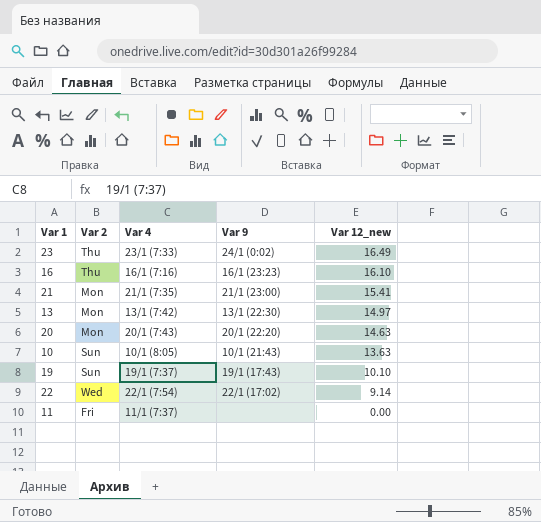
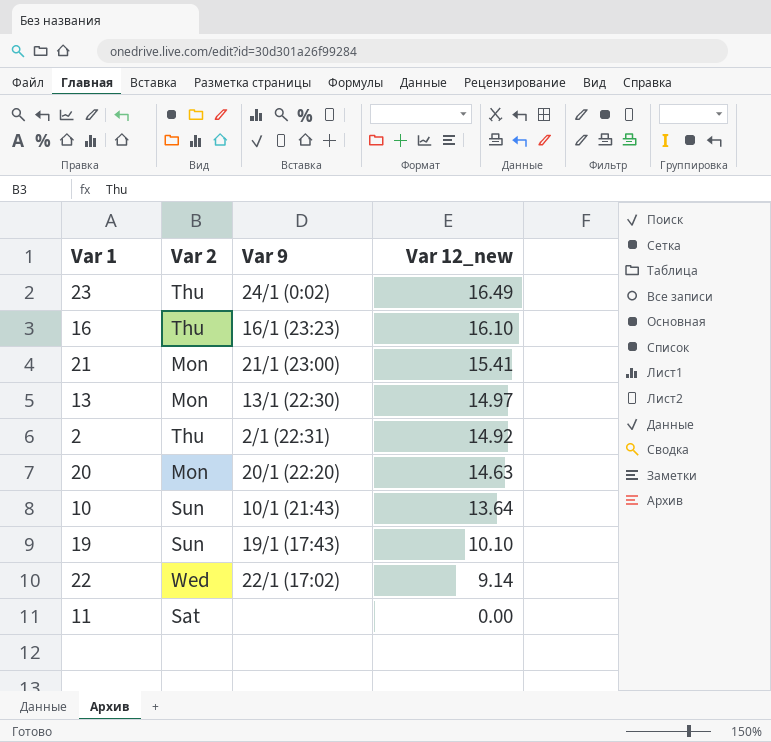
column Var 4 | position: 3 -> none
row 2: none -> Thu | 2/1 (22:31) | 14.92
10 | Var 12_new: 13.63 -> 13.64
11 | Var 2: Fri -> Sat

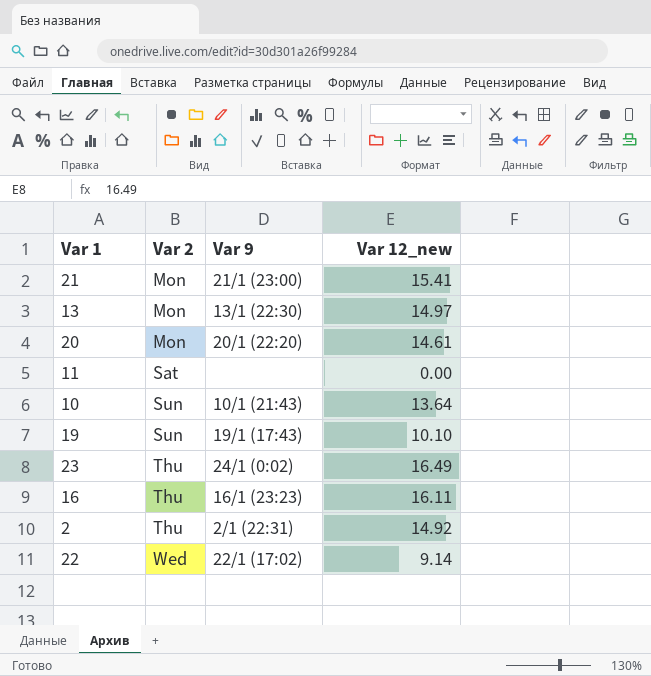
row order: Var 12_new descending -> Var 2 ascending
20 | Var 12_new: 14.63 -> 14.61
16 | Var 12_new: 16.10 -> 16.11

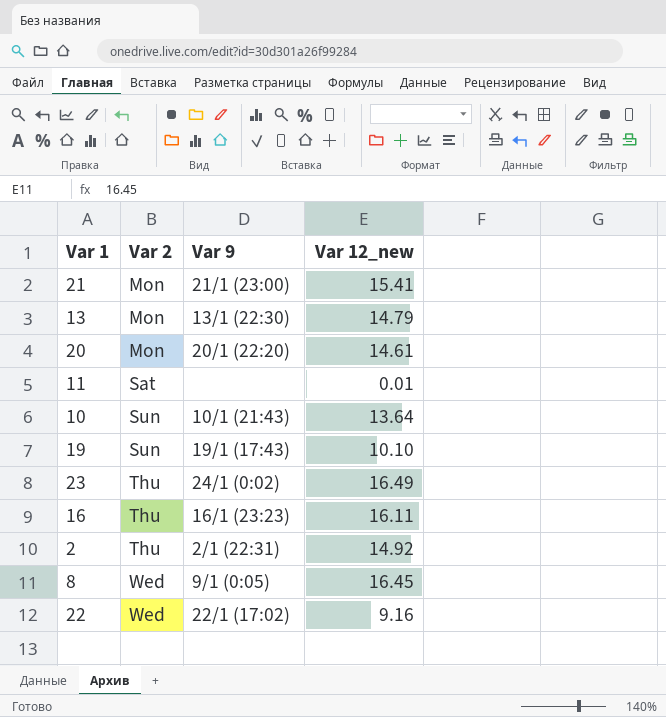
13 | Var 12_new: 14.97 -> 14.79
11 | Var 12_new: 0.00 -> 0.01
row 8: none -> Wed | 9/1 (0:05) | 16.45
22 | Var 12_new: 9.14 -> 9.16

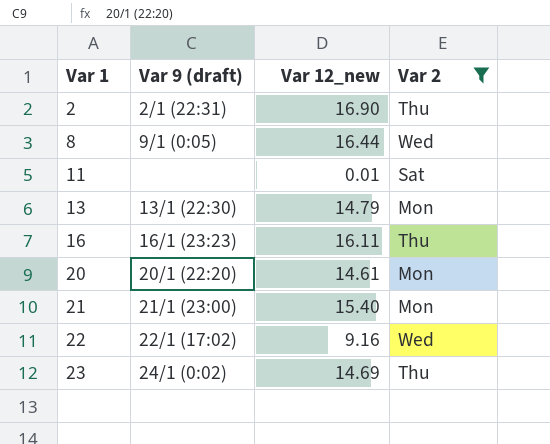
filter: none -> Var 2 != Sun
row order: Var 2 ascending -> Var 1 ascending
column name: Var 9 -> Var 9 (draft)
column Var 2 | position: 2 -> 4
2 | Var 12_new: 14.92 -> 16.90
8 | Var 12_new: 16.45 -> 16.44
21 | Var 12_new: 15.41 -> 15.40
23 | Var 12_new: 16.49 -> 14.69

